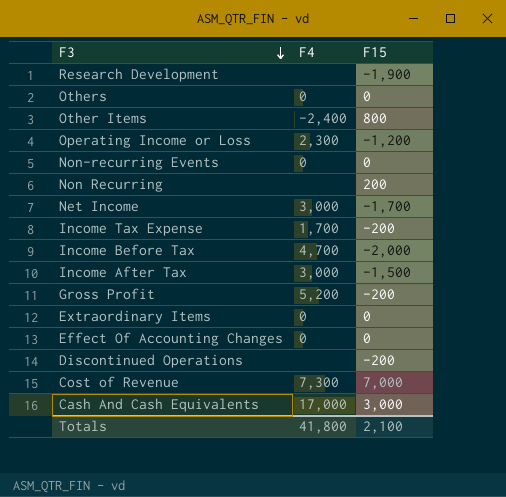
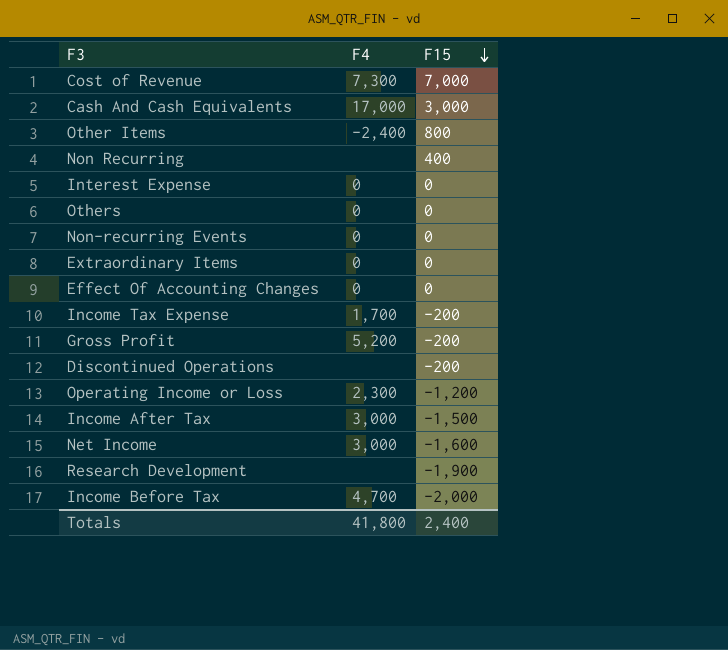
row order: F3 descending -> F15 descending
Non Recurring | F15: 200 -> 400
row Interest Expense: none -> 0 | 0
Net Income | F15: -1,700 -> -1,600
Totals | F15: 2,100 -> 2,400

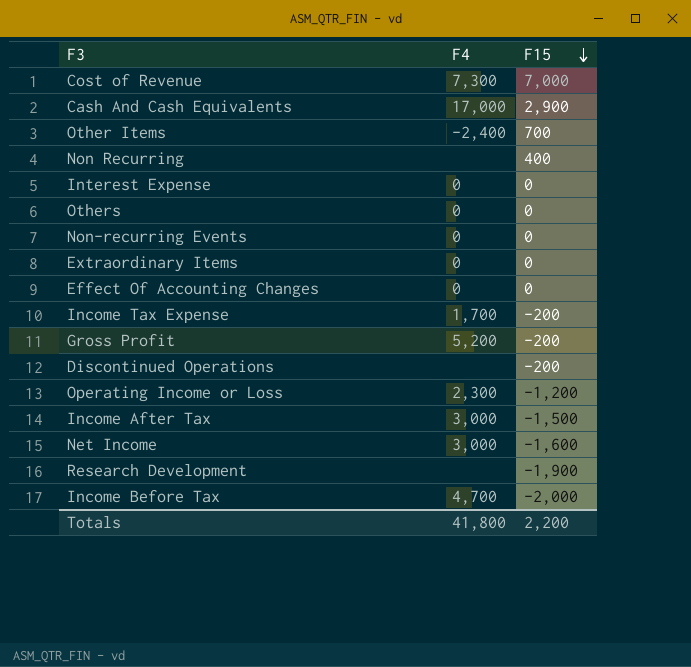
Cash And Cash Equivalents | F15: 3,000 -> 2,900
Other Items | F15: 800 -> 700
Totals | F15: 2,400 -> 2,200

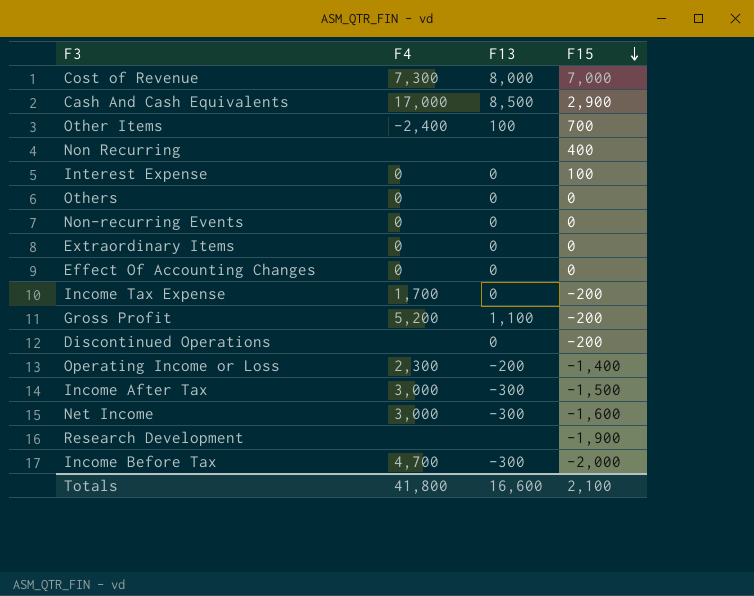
column F13 | position: none -> 3
Interest Expense | F15: 0 -> 100
Operating Income or Loss | F15: -1,200 -> -1,400
Totals | F15: 2,200 -> 2,100

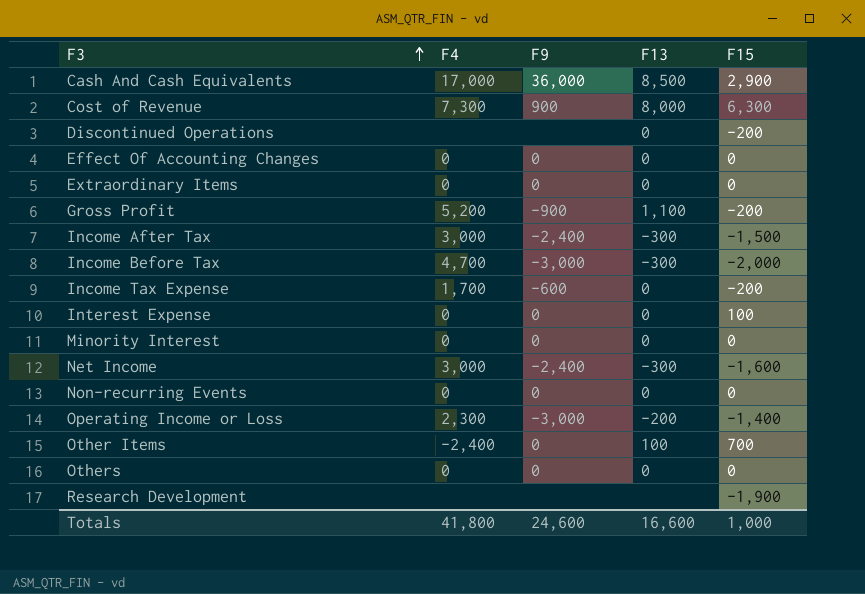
row order: F15 descending -> F3 ascending
column F9 | position: none -> 3
row Non Recurring: none | none | 400 -> none
Cost of Revenue | F15: 7,000 -> 6,300
row Minority Interest: none -> 0 | 0 | 0 | 0
Totals | F15: 2,100 -> 1,000

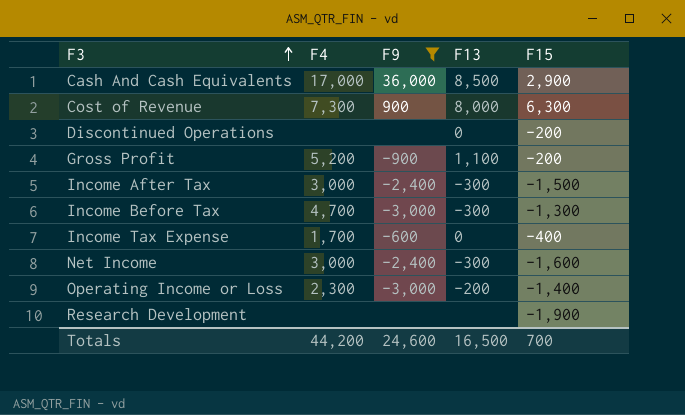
filter: none -> F9 != 0
Income Before Tax | F15: -2,000 -> -1,300
Income Tax Expense | F15: -200 -> -400
Totals | F4: 41,800 -> 44,200
Totals | F13: 16,600 -> 16,500
Totals | F15: 1,000 -> 700

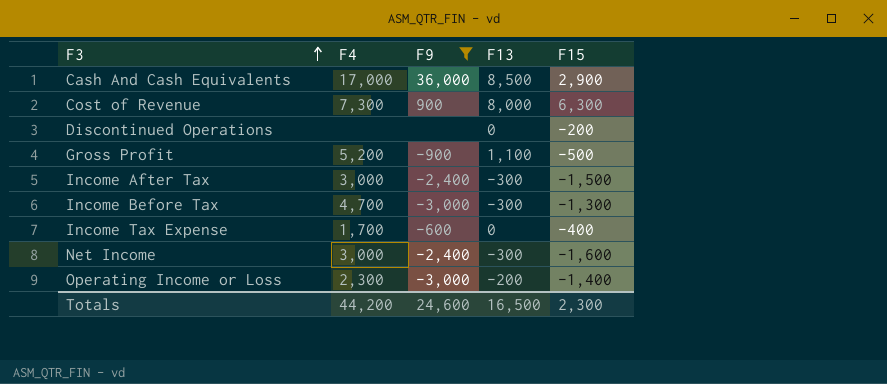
row Research Development: none | none | none | -1,900 -> none
Gross Profit | F15: -200 -> -500
Totals | F15: 700 -> 2,300

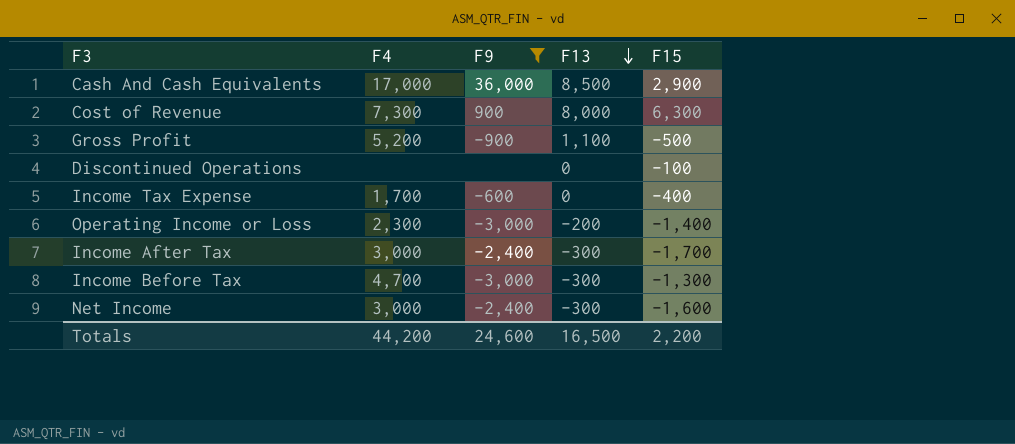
row order: F3 ascending -> F13 descending
Discontinued Operations | F15: -200 -> -100
Income After Tax | F15: -1,500 -> -1,700
Totals | F15: 2,300 -> 2,200

